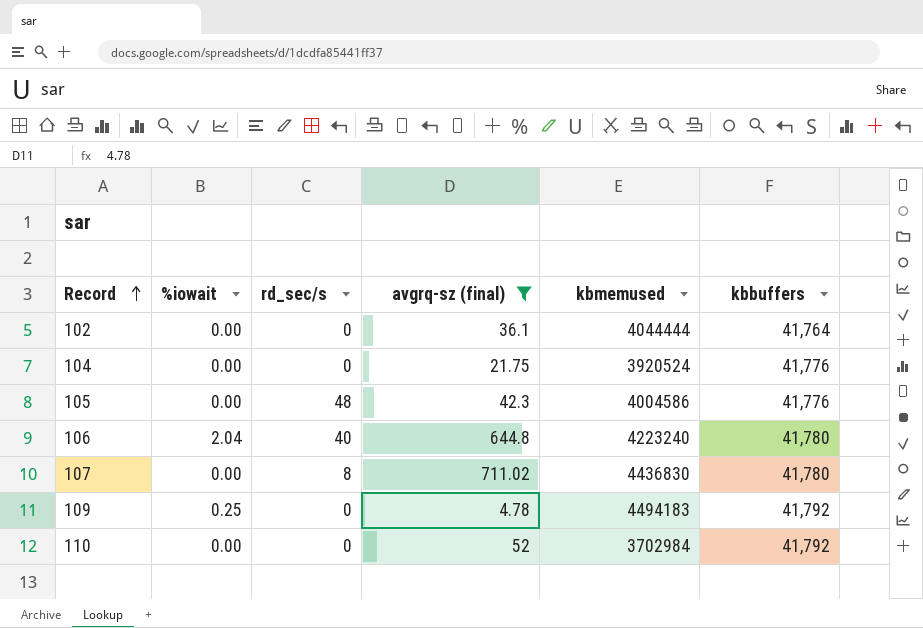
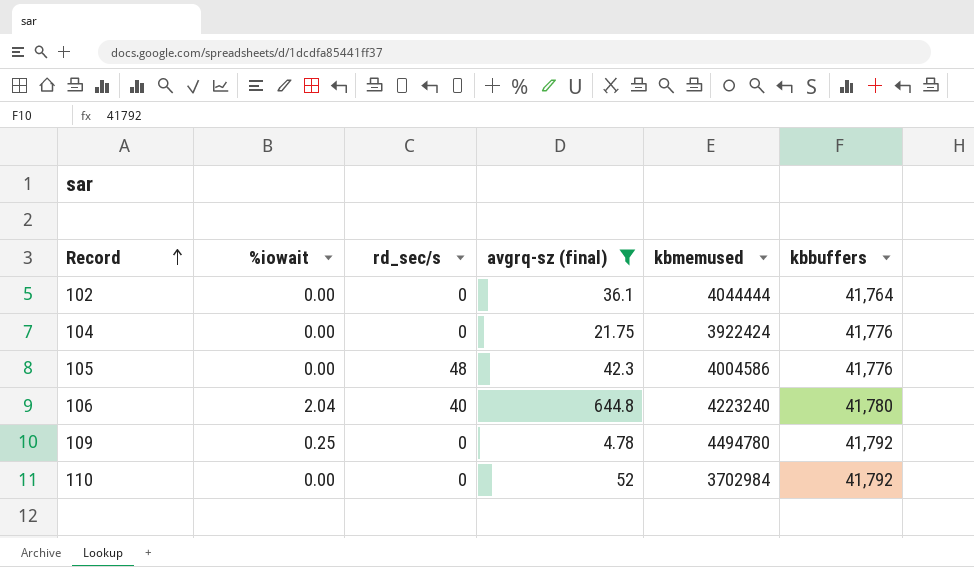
row 107: 0.00 | 8 | 711.02 | 4436830 | 41,780 -> none
104 | kbmemused: 3920524 -> 3922424
109 | kbmemused: 4494183 -> 4494780

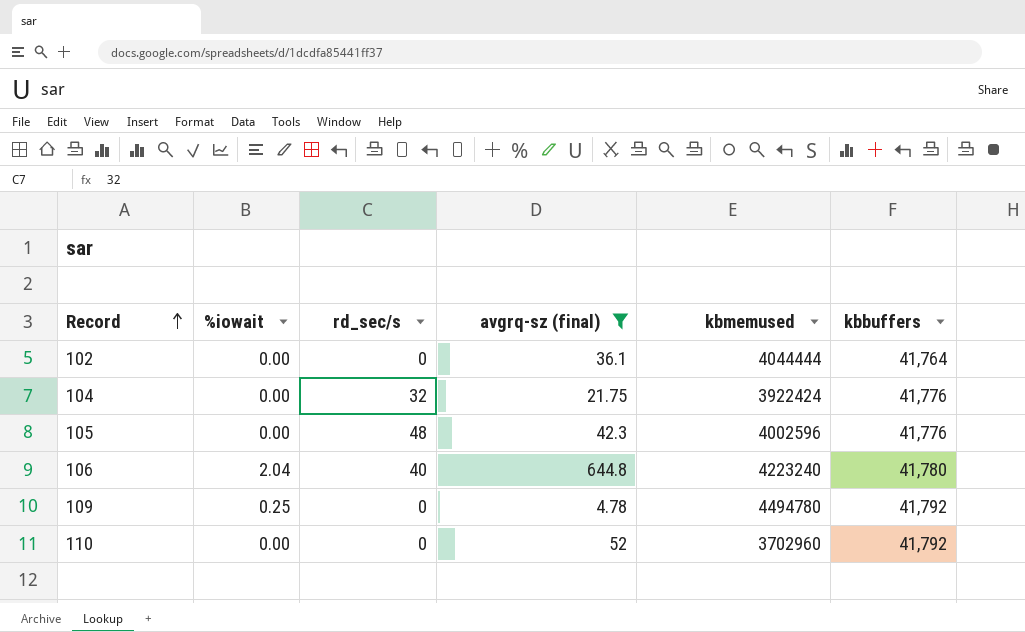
104 | rd_sec/s: 0 -> 32
105 | kbmemused: 4004586 -> 4002596
110 | kbmemused: 3702984 -> 3702960

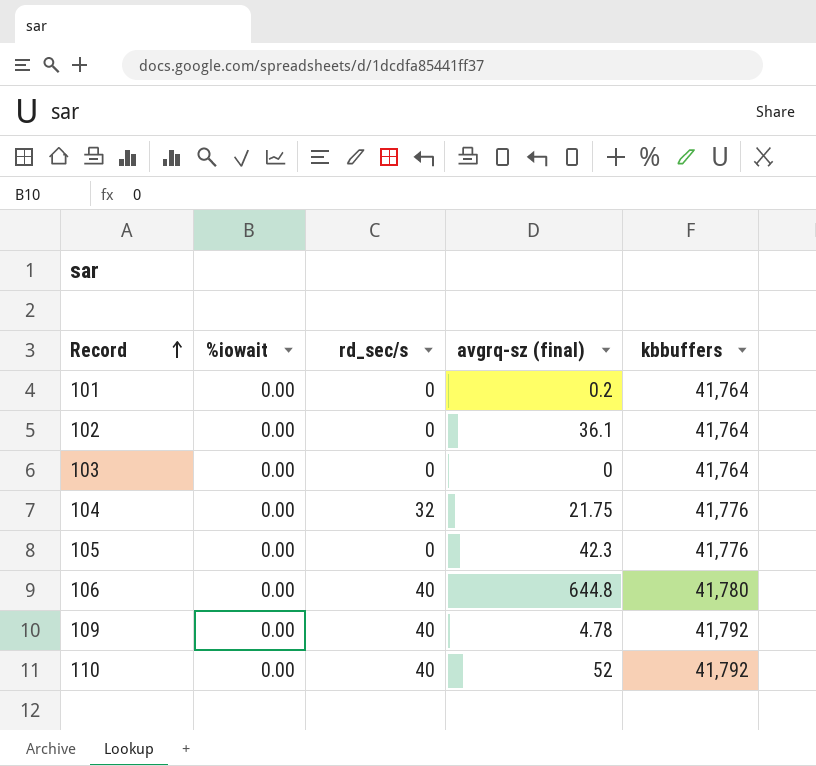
filter: avgrq-sz (final) >= 4.78 -> none
column kbmemused | position: 5 -> none
105 | rd_sec/s: 48 -> 0
106 | %iowait: 2.04 -> 0.00
109 | %iowait: 0.25 -> 0.00
109 | rd_sec/s: 0 -> 40
110 | rd_sec/s: 0 -> 40

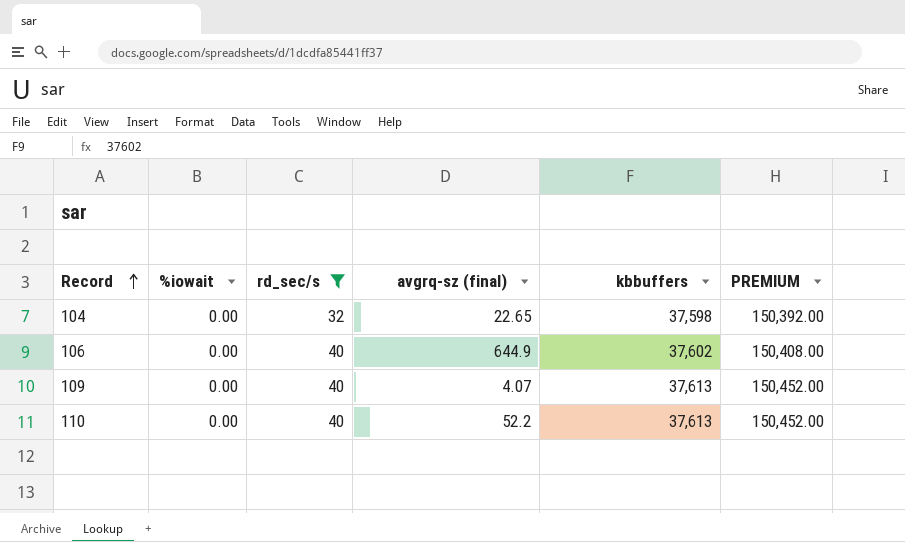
filter: none -> rd_sec/s != 0
column PREMIUM | formula: none -> [kbbuffers] * 4
104 | avgrq-sz (final): 21.75 -> 22.65
104 | kbbuffers: 41,776 -> 37,598
106 | avgrq-sz (final): 644.8 -> 644.9
106 | kbbuffers: 41,780 -> 37,602
109 | avgrq-sz (final): 4.78 -> 4.07
109 | kbbuffers: 41,792 -> 37,613
110 | avgrq-sz (final): 52 -> 52.2
110 | kbbuffers: 41,792 -> 37,613

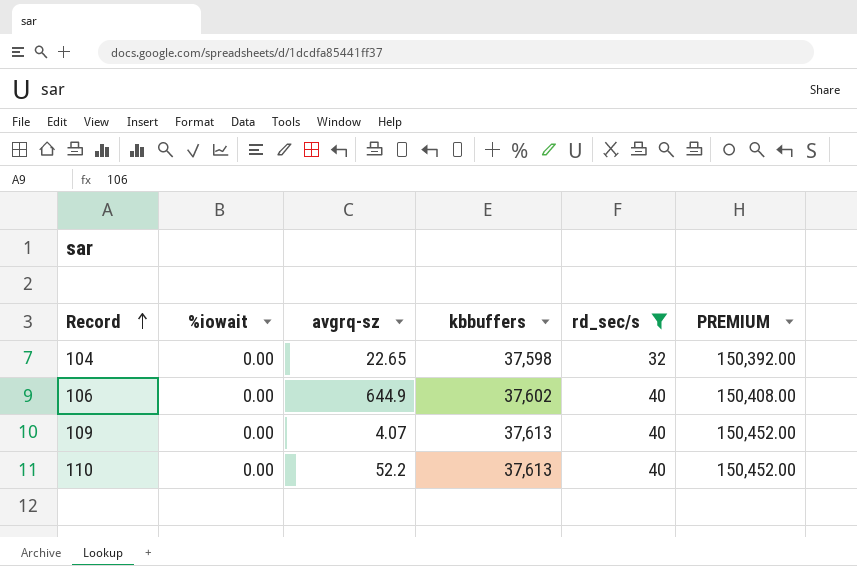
column name: avgrq-sz (final) -> avgrq-sz
column rd_sec/s | position: 3 -> 5

